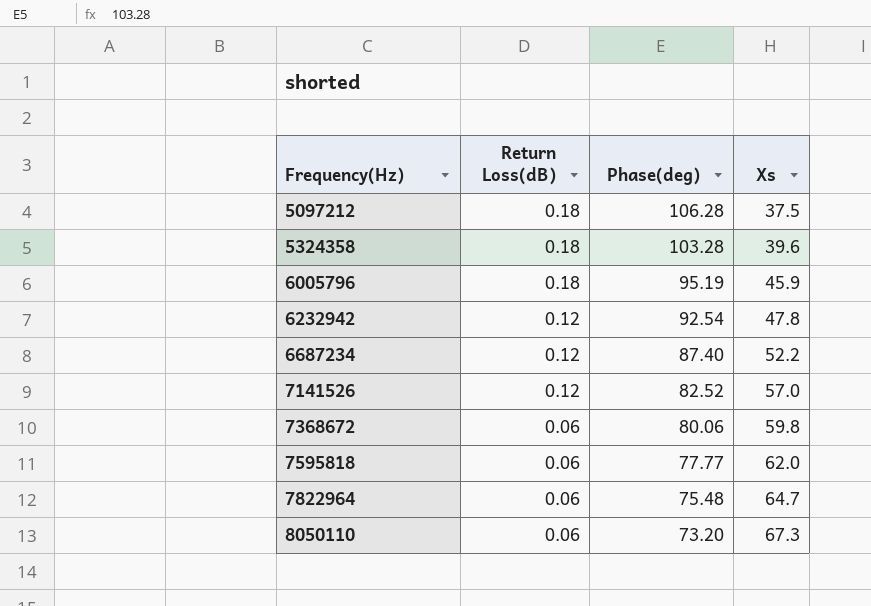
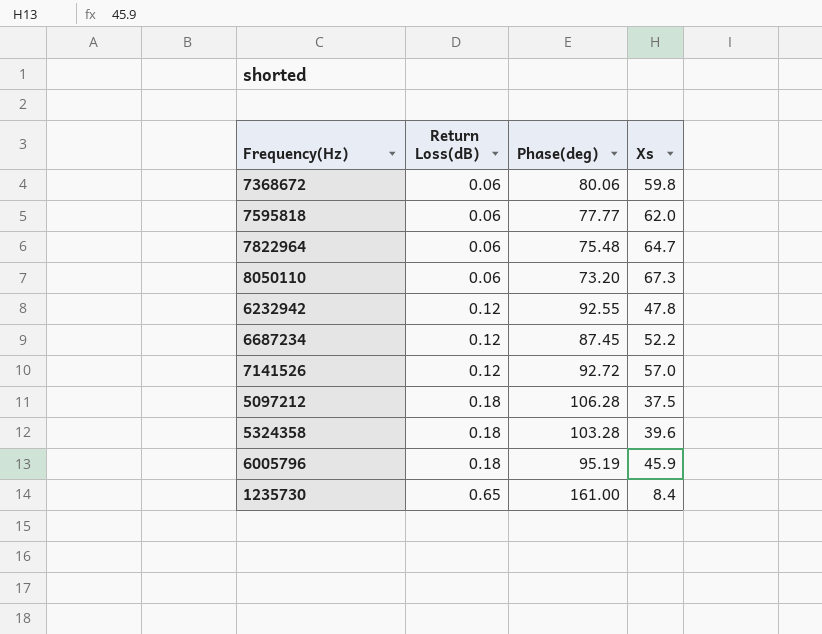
row order: Frequency(Hz) ascending -> Return Loss(dB) ascending
6232942 | Phase(deg): 92.54 -> 92.55
6687234 | Phase(deg): 87.40 -> 87.45
7141526 | Phase(deg): 82.52 -> 92.72
row 1235730: none -> 0.65 | 161.00 | 8.4

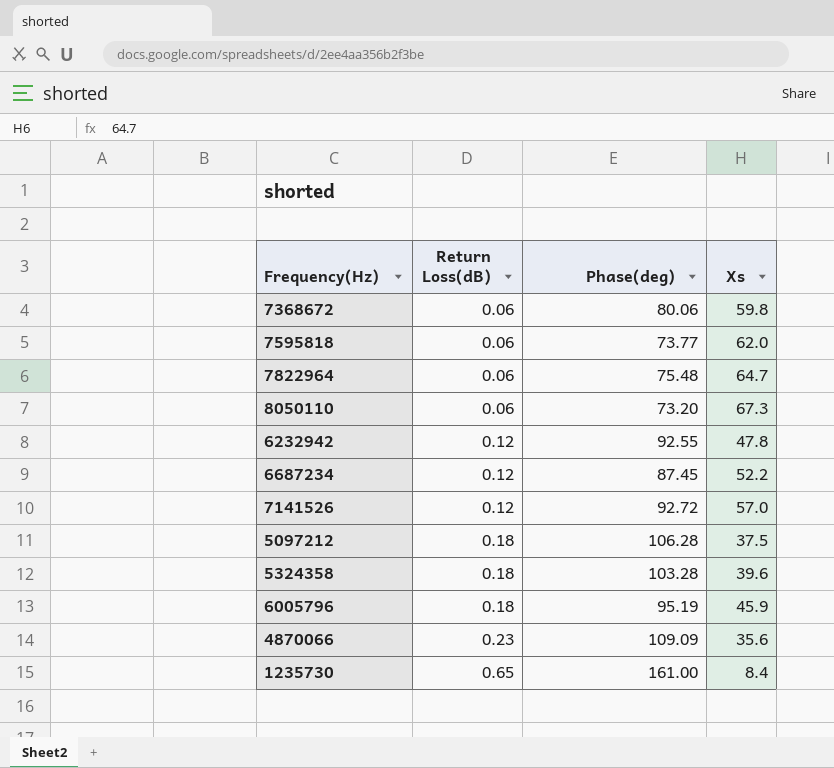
7595818 | Phase(deg): 77.77 -> 73.77
row 4870066: none -> 0.23 | 109.09 | 35.6

